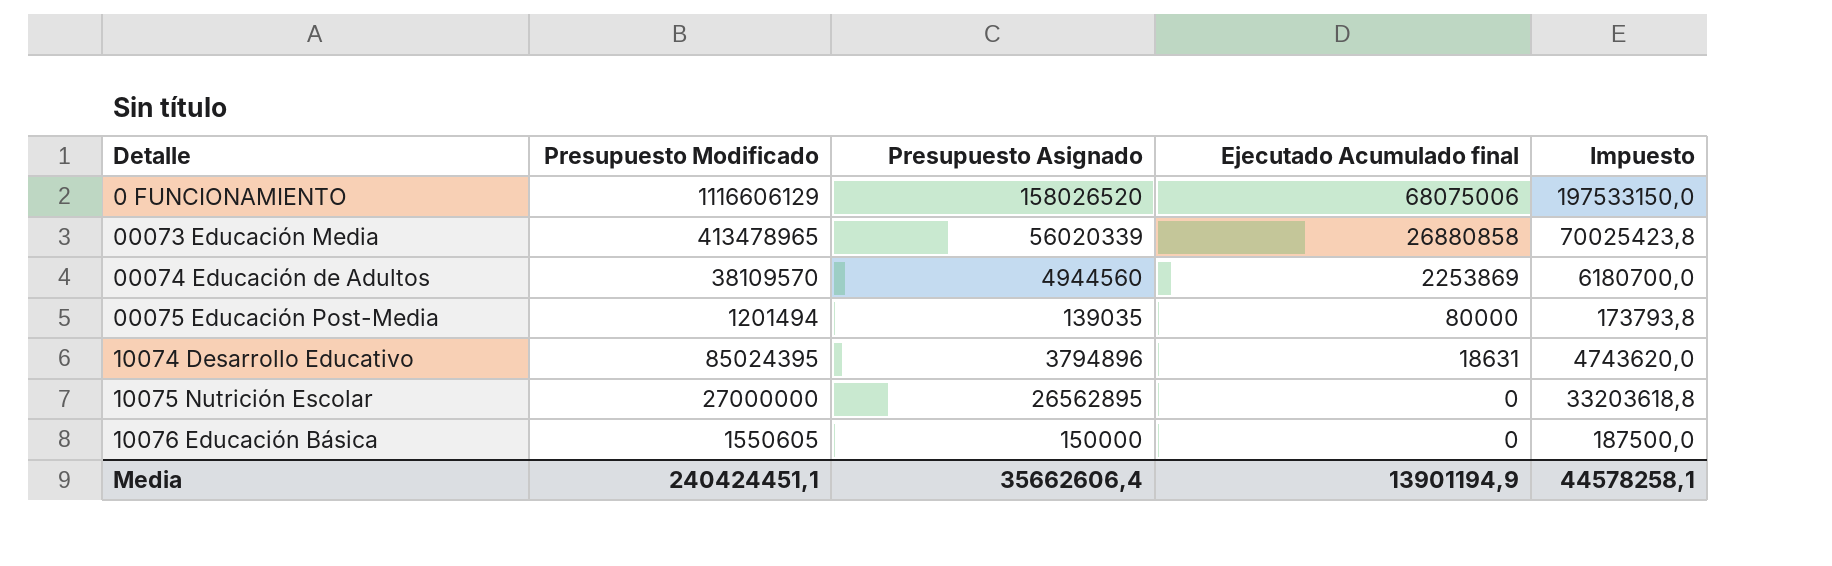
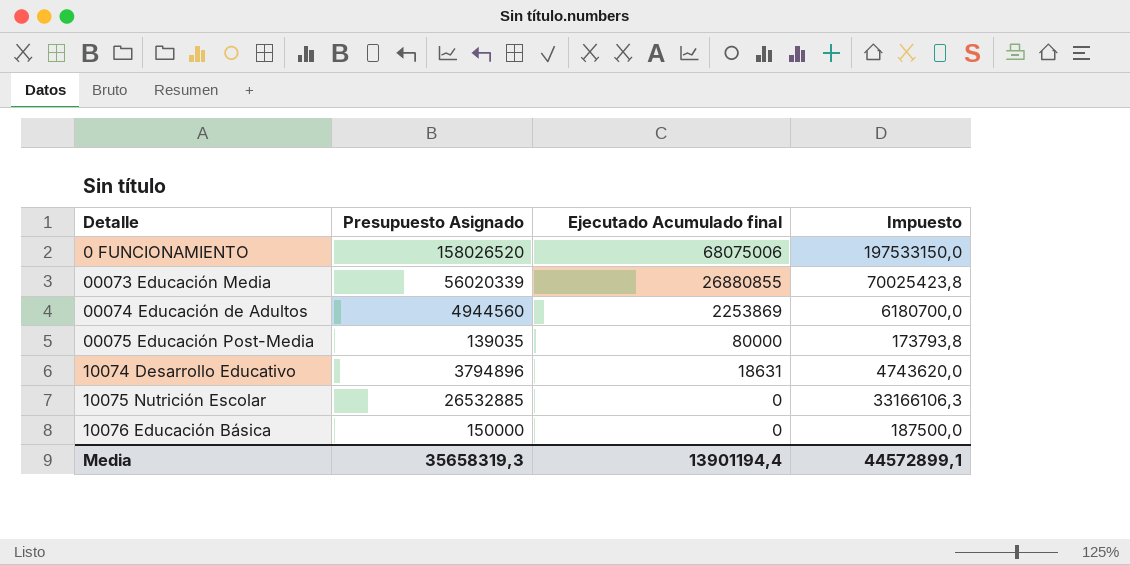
column Presupuesto Modificado | position: 2 -> none
00073 Educación Media | Ejecutado Acumulado final: 26880858 -> 26880855
10075 Nutrición Escolar | Presupuesto Asignado: 26562895 -> 26532885
10075 Nutrición Escolar | Impuesto: 33203618,8 -> 33166106,3
Media | Presupuesto Asignado: 35662606,4 -> 35658319,3
Media | Ejecutado Acumulado final: 13901194,9 -> 13901194,4
Media | Impuesto: 44578258,1 -> 44572899,1

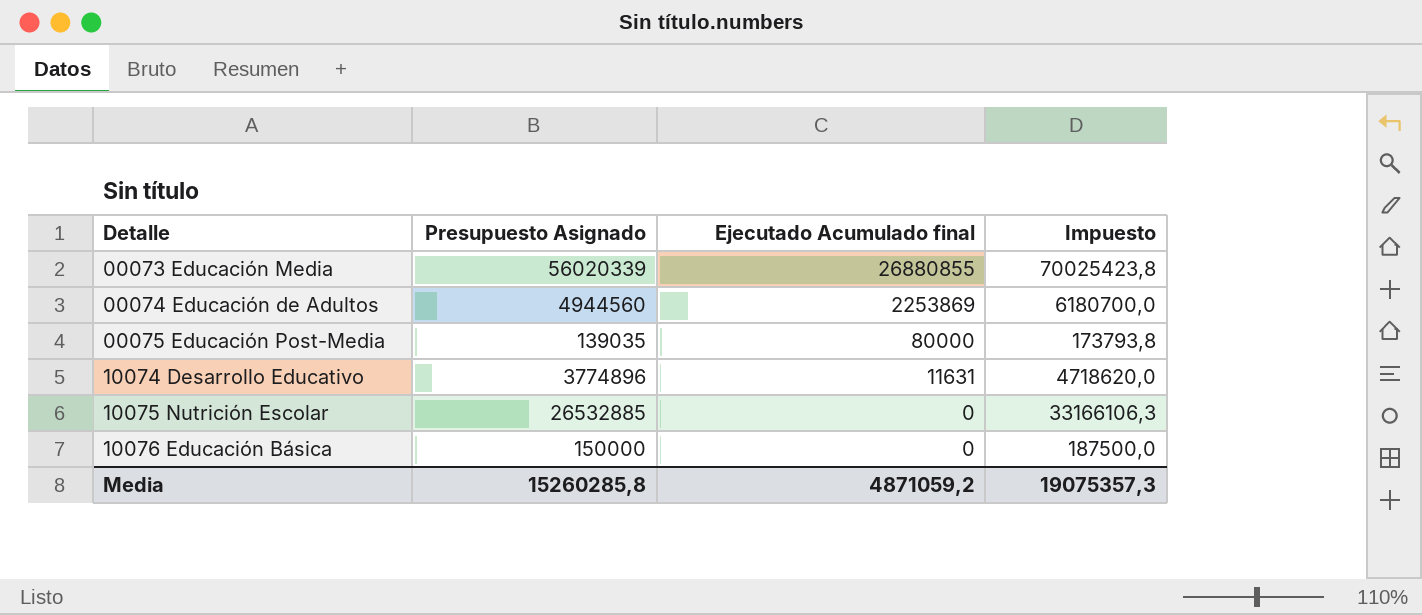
row 0 FUNCIONAMIENTO: 158026520 | 68075006 | 197533150,0 -> none
10074 Desarrollo Educativo | Presupuesto Asignado: 3794896 -> 3774896
10074 Desarrollo Educativo | Ejecutado Acumulado final: 18631 -> 11631
10074 Desarrollo Educativo | Impuesto: 4743620,0 -> 4718620,0
Media | Presupuesto Asignado: 35658319,3 -> 15260285,8
Media | Ejecutado Acumulado final: 13901194,4 -> 4871059,2
Media | Impuesto: 44572899,1 -> 19075357,3

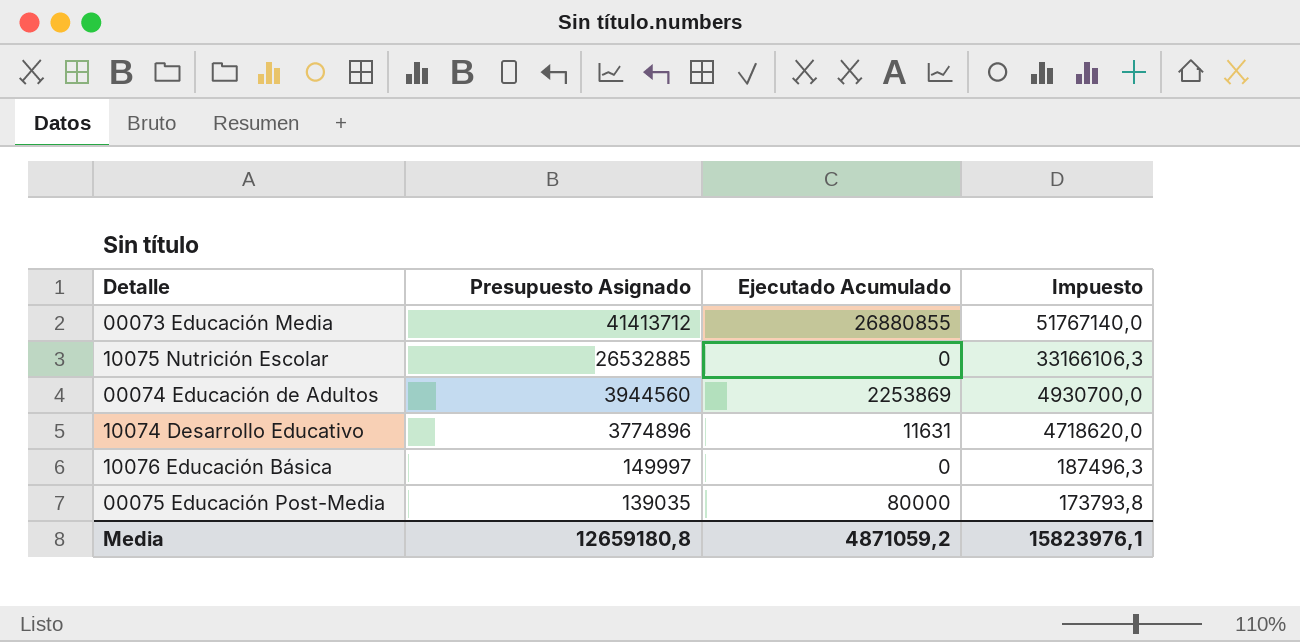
row order: Detalle ascending -> Presupuesto Asignado descending
column name: Ejecutado Acumulado final -> Ejecutado Acumulado
00073 Educación Media | Presupuesto Asignado: 56020339 -> 41413712
00073 Educación Media | Impuesto: 70025423,8 -> 51767140,0
00074 Educación de Adultos | Presupuesto Asignado: 4944560 -> 3944560
00074 Educación de Adultos | Impuesto: 6180700,0 -> 4930700,0
10076 Educación Básica | Presupuesto Asignado: 150000 -> 149997
10076 Educación Básica | Impuesto: 187500,0 -> 187496,3
Media | Presupuesto Asignado: 15260285,8 -> 12659180,8
Media | Impuesto: 19075357,3 -> 15823976,1

